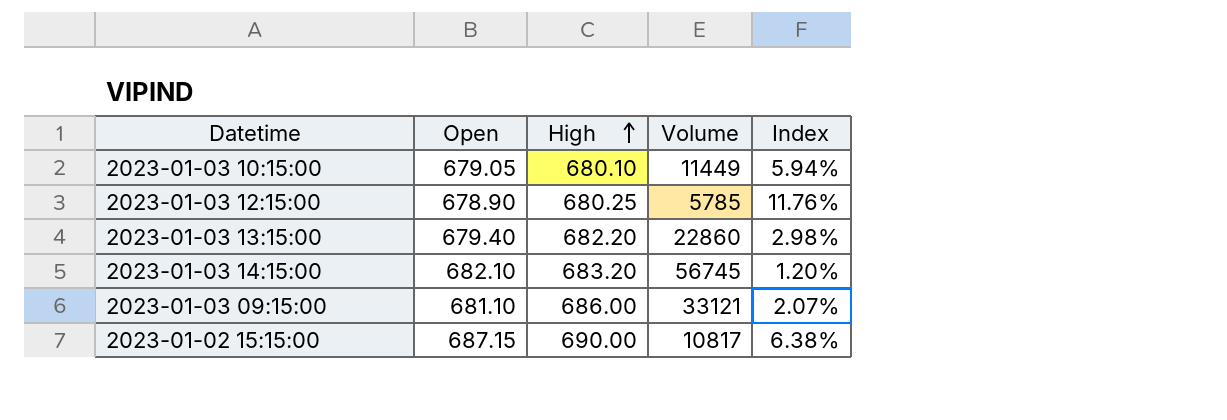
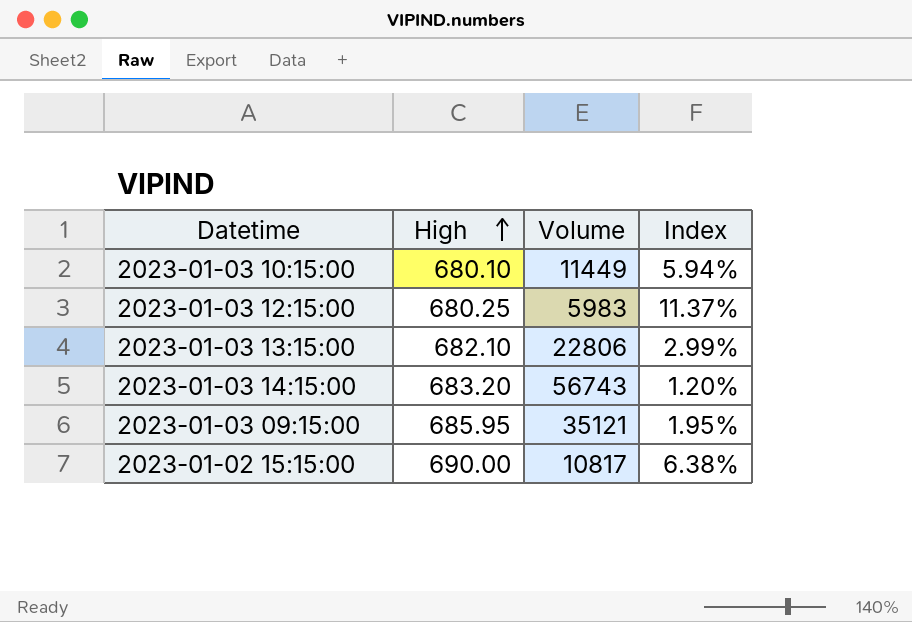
column Open | position: 2 -> none
2023-01-03 12:15:00 | Volume: 5785 -> 5983
2023-01-03 12:15:00 | Index: 11.76% -> 11.37%
2023-01-03 13:15:00 | High: 682.20 -> 682.10
2023-01-03 13:15:00 | Volume: 22860 -> 22806
2023-01-03 13:15:00 | Index: 2.98% -> 2.99%
2023-01-03 14:15:00 | Volume: 56745 -> 56743
2023-01-03 09:15:00 | High: 686.00 -> 685.95
2023-01-03 09:15:00 | Volume: 33121 -> 35121
2023-01-03 09:15:00 | Index: 2.07% -> 1.95%

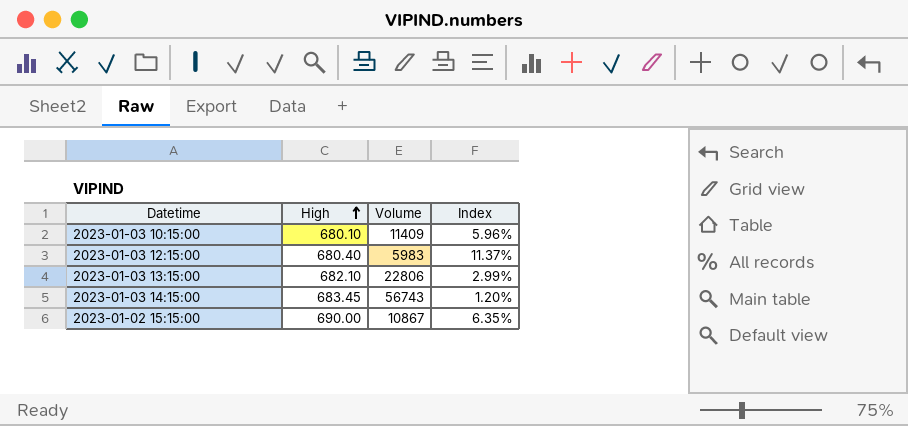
row 2023-01-03 09:15:00: 685.95 | 35121 | 1.95% -> none
2023-01-03 10:15:00 | Volume: 11449 -> 11409
2023-01-03 10:15:00 | Index: 5.94% -> 5.96%
2023-01-03 12:15:00 | High: 680.25 -> 680.40
2023-01-03 14:15:00 | High: 683.20 -> 683.45
2023-01-02 15:15:00 | Volume: 10817 -> 10867
2023-01-02 15:15:00 | Index: 6.38% -> 6.35%

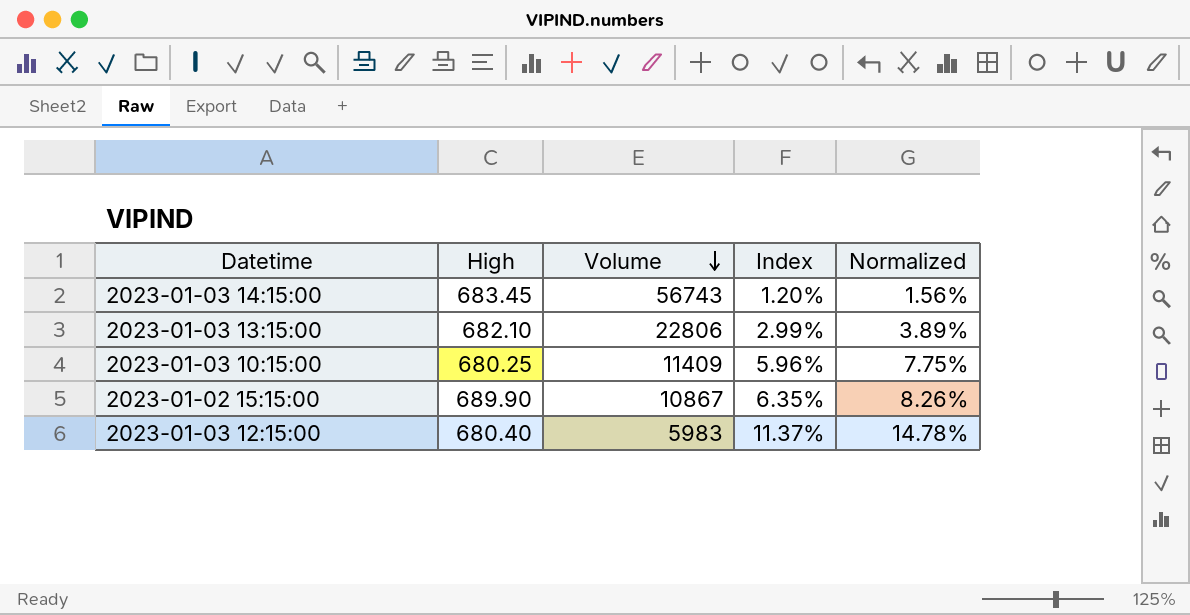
row order: High ascending -> Volume descending
column Normalized | formula: none -> [Index] * 1.3
2023-01-03 10:15:00 | High: 680.10 -> 680.25
2023-01-02 15:15:00 | High: 690.00 -> 689.90

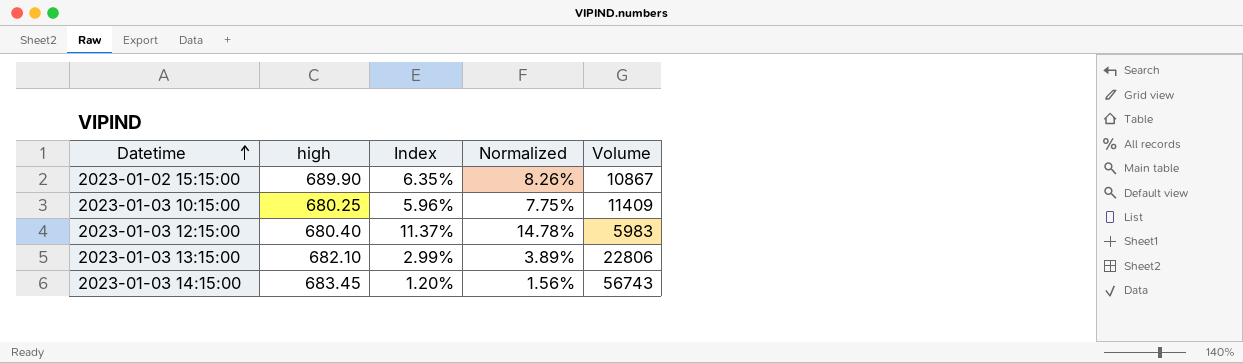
row order: Volume descending -> Datetime ascending
column name: High -> high
column Volume | position: 3 -> 5

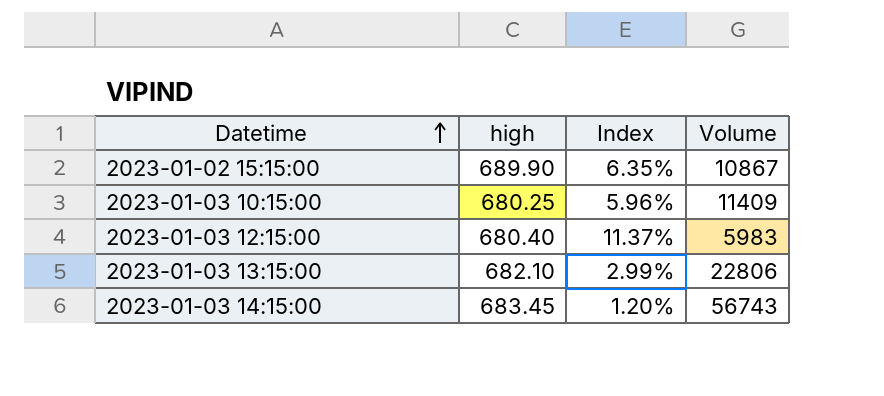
column Normalized | formula: [Index] * 1.3 -> none

